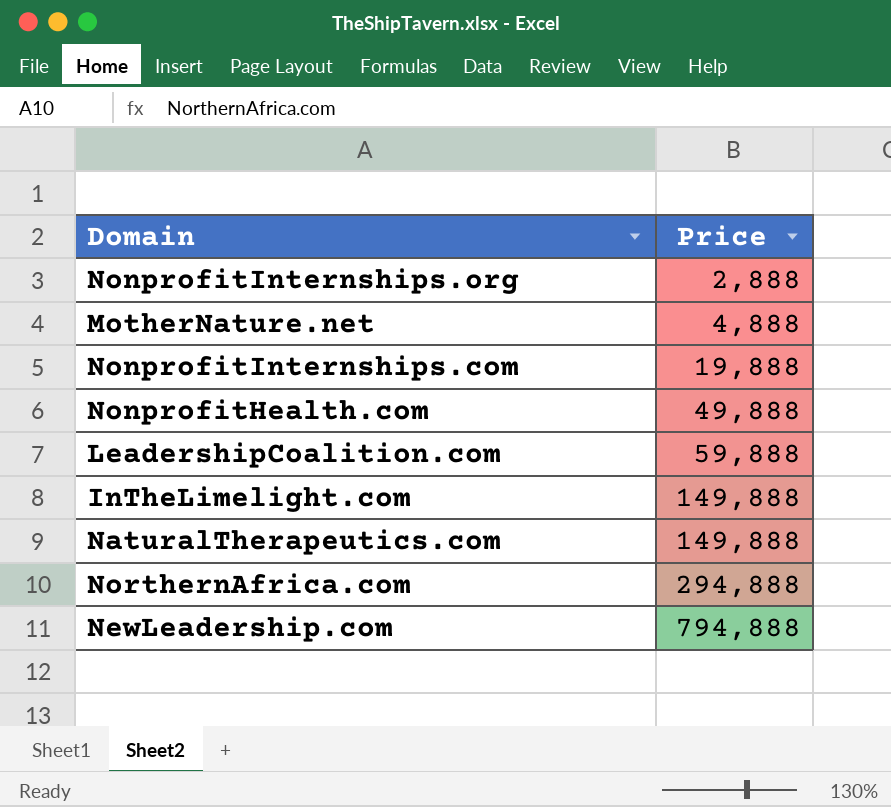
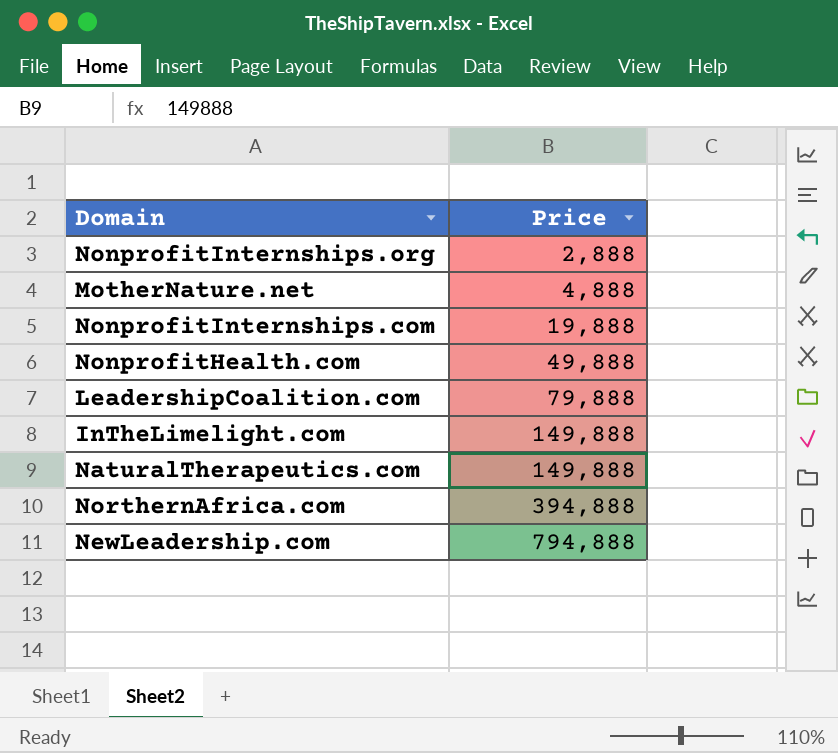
LeadershipCoalition.com | Price: 59,888 -> 79,888
NorthernAfrica.com | Price: 294,888 -> 394,888

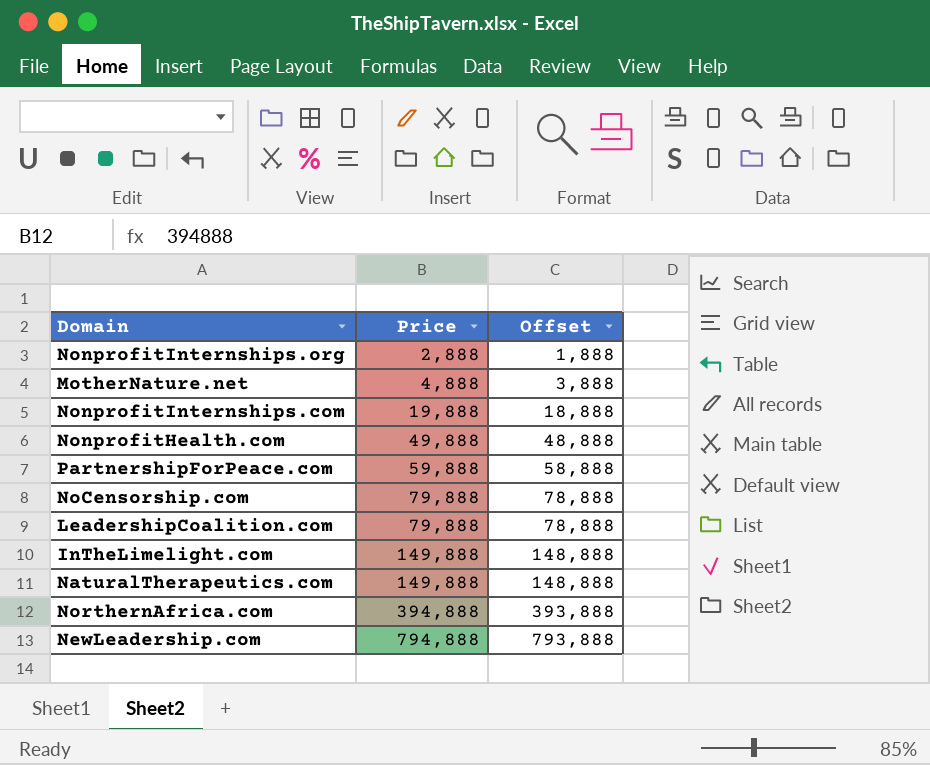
column Offset | formula: none -> [Price] - 1000
row PartnershipForPeace.com: none -> 59,888 | 58,888
row NoCensorship.com: none -> 79,888 | 78,888

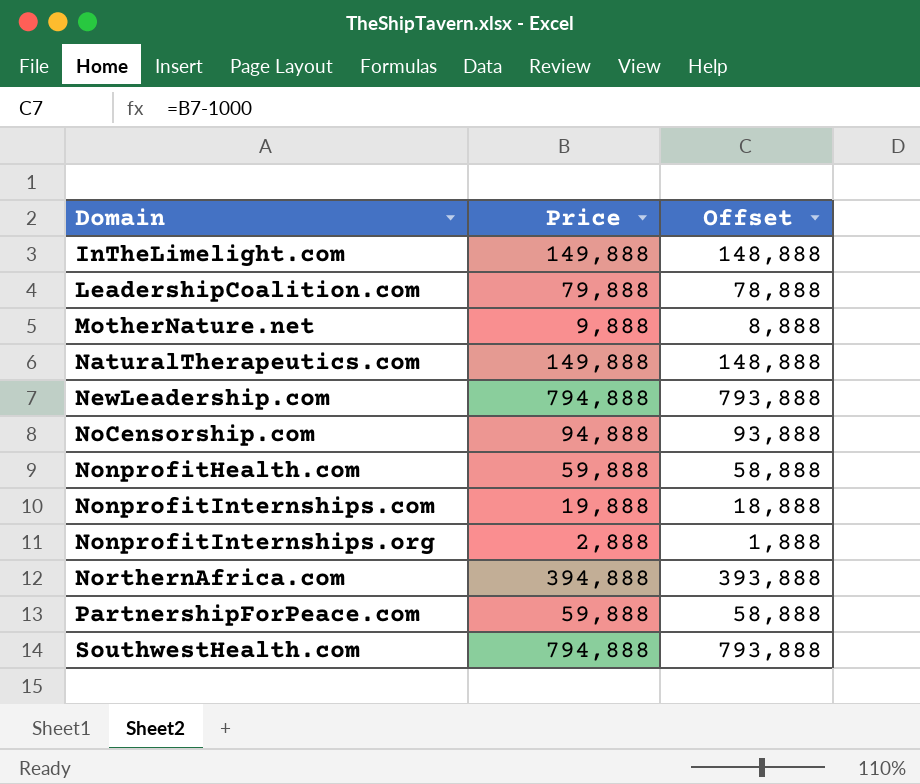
row order: Price ascending -> Domain ascending
MotherNature.net | Price: 4,888 -> 9,888
MotherNature.net | Offset: 3,888 -> 8,888
NoCensorship.com | Price: 79,888 -> 94,888
NoCensorship.com | Offset: 78,888 -> 93,888
NonprofitHealth.com | Price: 49,888 -> 59,888
NonprofitHealth.com | Offset: 48,888 -> 58,888
row SouthwestHealth.com: none -> 794,888 | 793,888

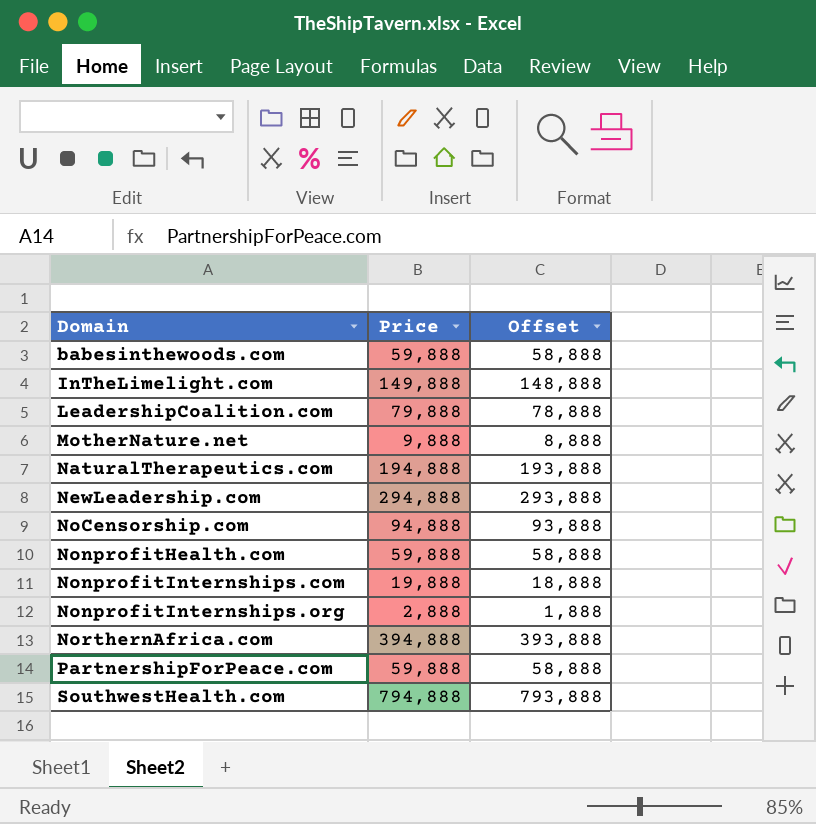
row babesinthewoods.com: none -> 59,888 | 58,888
NaturalTherapeutics.com | Price: 149,888 -> 194,888
NaturalTherapeutics.com | Offset: 148,888 -> 193,888
NewLeadership.com | Price: 794,888 -> 294,888
NewLeadership.com | Offset: 793,888 -> 293,888

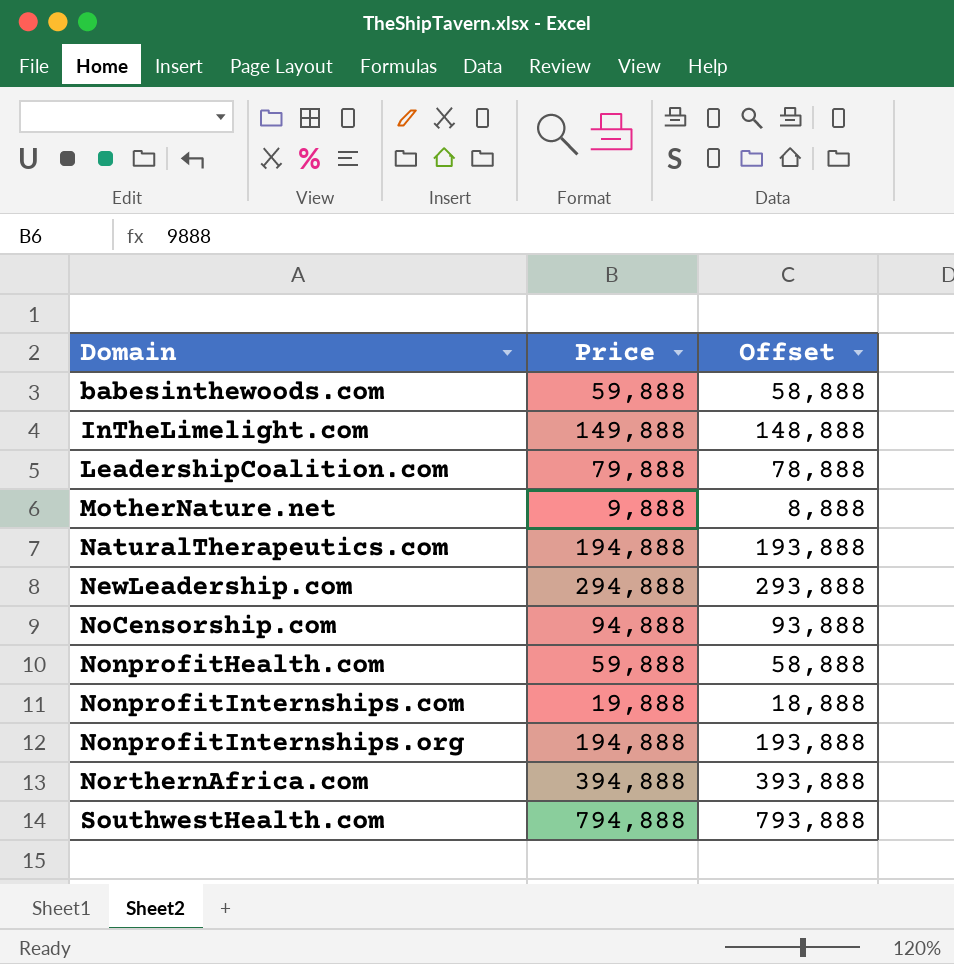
row PartnershipForPeace.com: 59,888 | 58,888 -> none
NonprofitInternships.org | Price: 2,888 -> 194,888
NonprofitInternships.org | Offset: 1,888 -> 193,888

